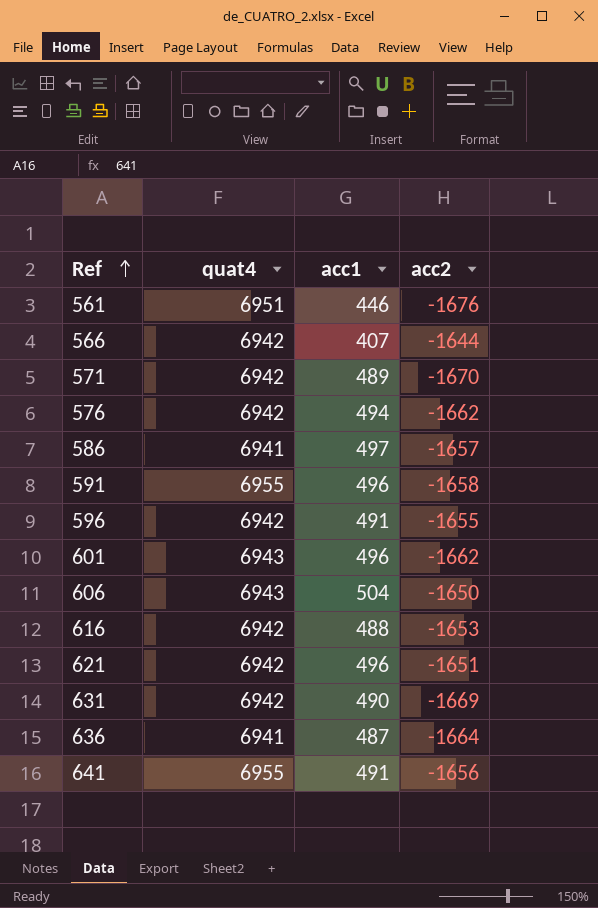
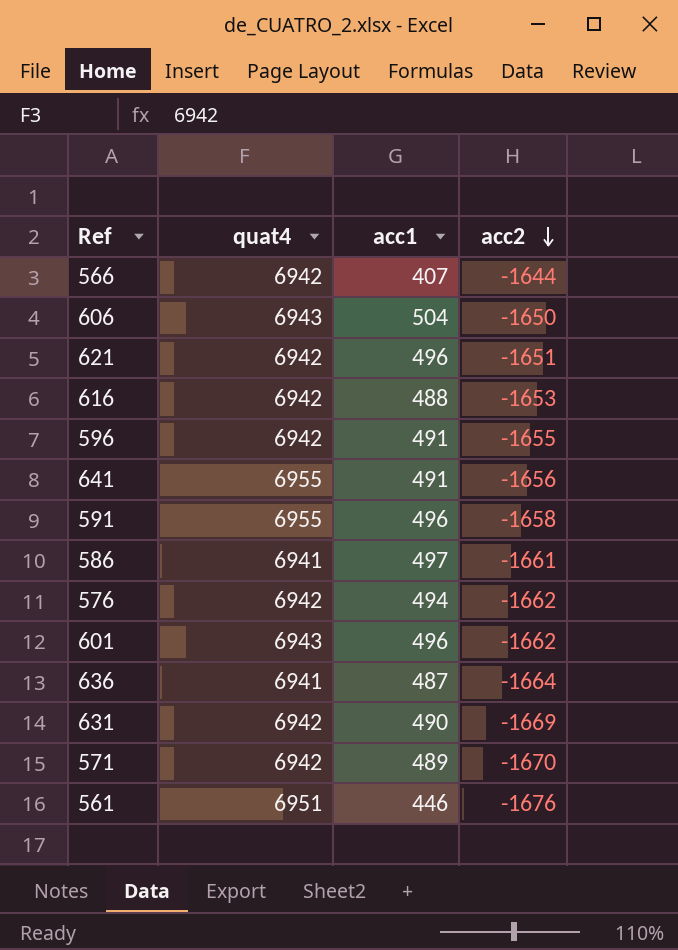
row order: Ref ascending -> acc2 descending
586 | acc2: -1657 -> -1661

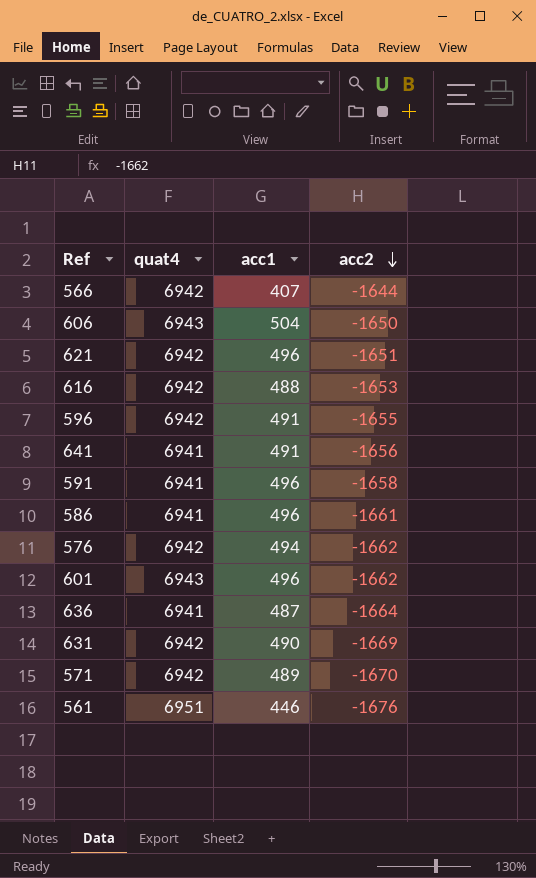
641 | quat4: 6955 -> 6941
591 | quat4: 6955 -> 6941
586 | acc1: 497 -> 496

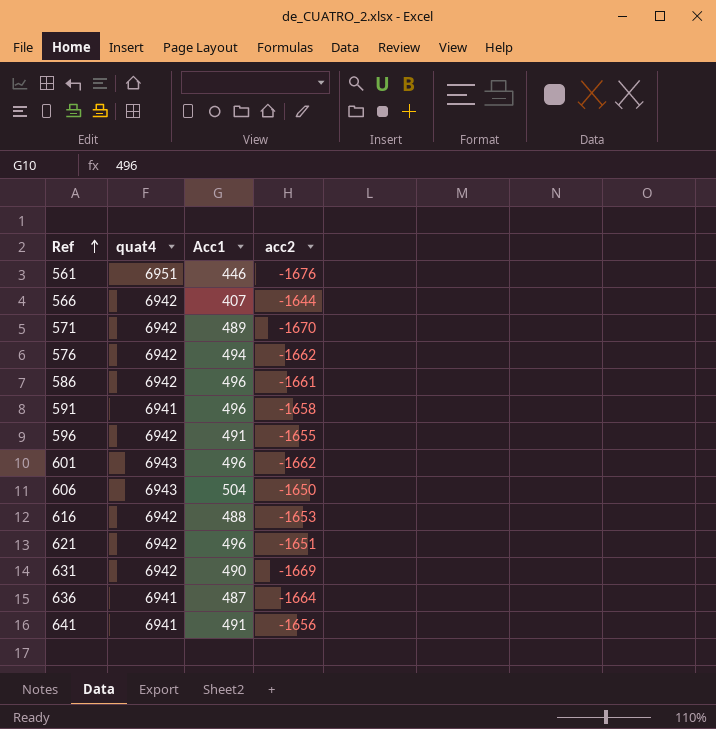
row order: acc2 descending -> Ref ascending
column name: acc1 -> Acc1
586 | quat4: 6941 -> 6942

